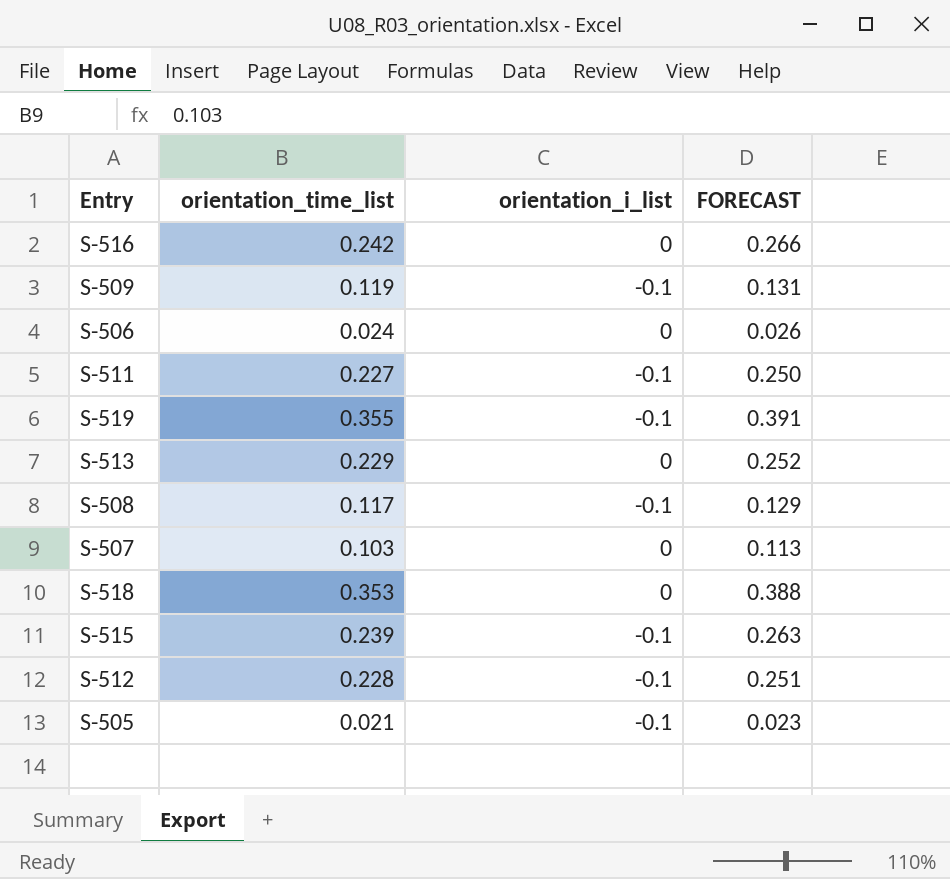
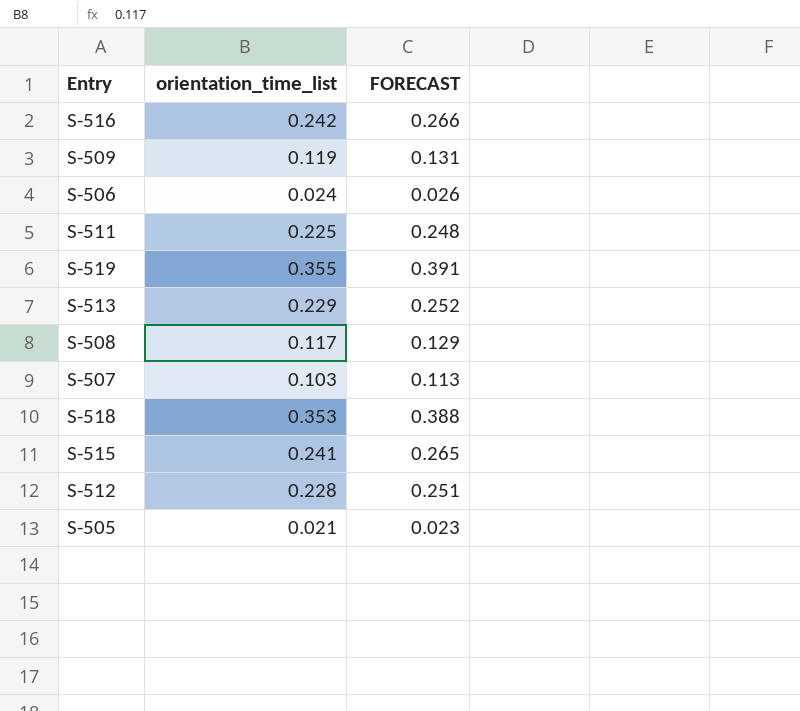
column orientation_i_list | position: 3 -> none
S-511 | orientation_time_list: 0.227 -> 0.225
S-511 | FORECAST: 0.250 -> 0.248
S-515 | orientation_time_list: 0.239 -> 0.241
S-515 | FORECAST: 0.263 -> 0.265

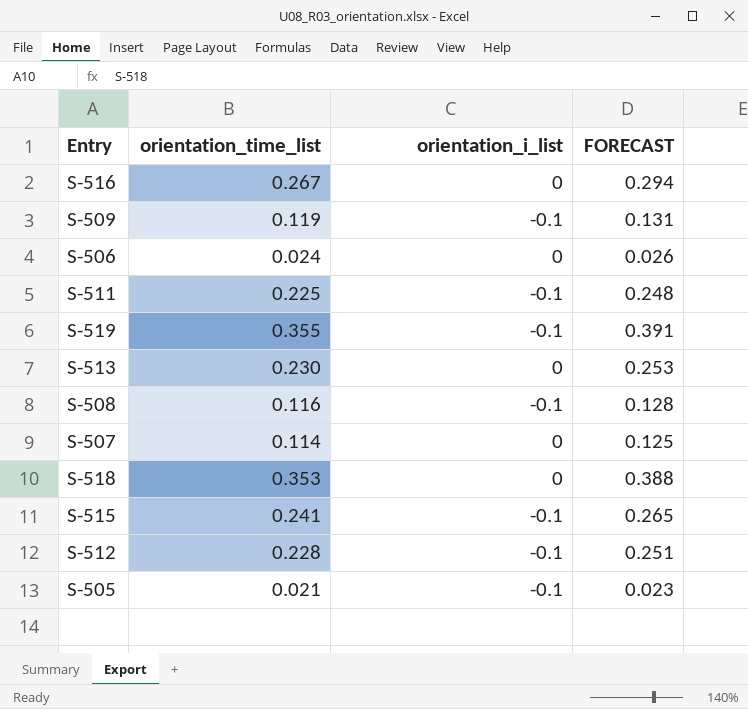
column orientation_i_list | position: none -> 3
S-516 | orientation_time_list: 0.242 -> 0.267
S-516 | FORECAST: 0.266 -> 0.294
S-513 | orientation_time_list: 0.229 -> 0.230
S-513 | FORECAST: 0.252 -> 0.253
S-508 | orientation_time_list: 0.117 -> 0.116
S-508 | FORECAST: 0.129 -> 0.128
S-507 | orientation_time_list: 0.103 -> 0.114
S-507 | FORECAST: 0.113 -> 0.125

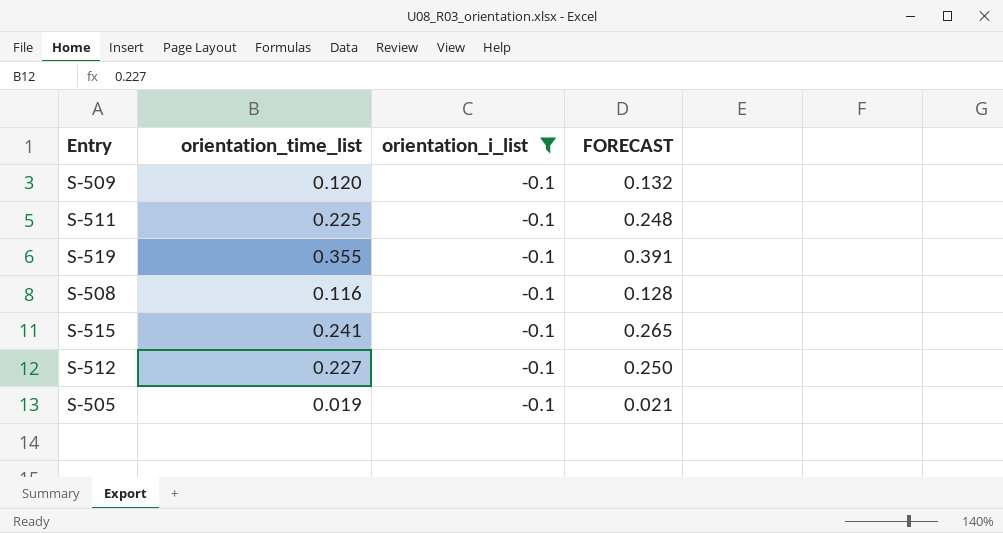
filter: none -> orientation_i_list = -0.1
S-509 | orientation_time_list: 0.119 -> 0.120
S-509 | FORECAST: 0.131 -> 0.132
S-512 | orientation_time_list: 0.228 -> 0.227
S-512 | FORECAST: 0.251 -> 0.250
S-505 | orientation_time_list: 0.021 -> 0.019
S-505 | FORECAST: 0.023 -> 0.021

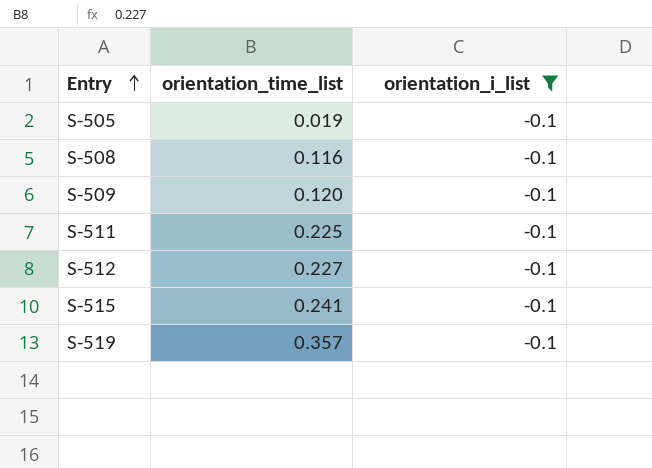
row order: none -> Entry ascending
column FORECAST | formula: [orientation_time_list] * 1.1 -> none
S-519 | orientation_time_list: 0.355 -> 0.357

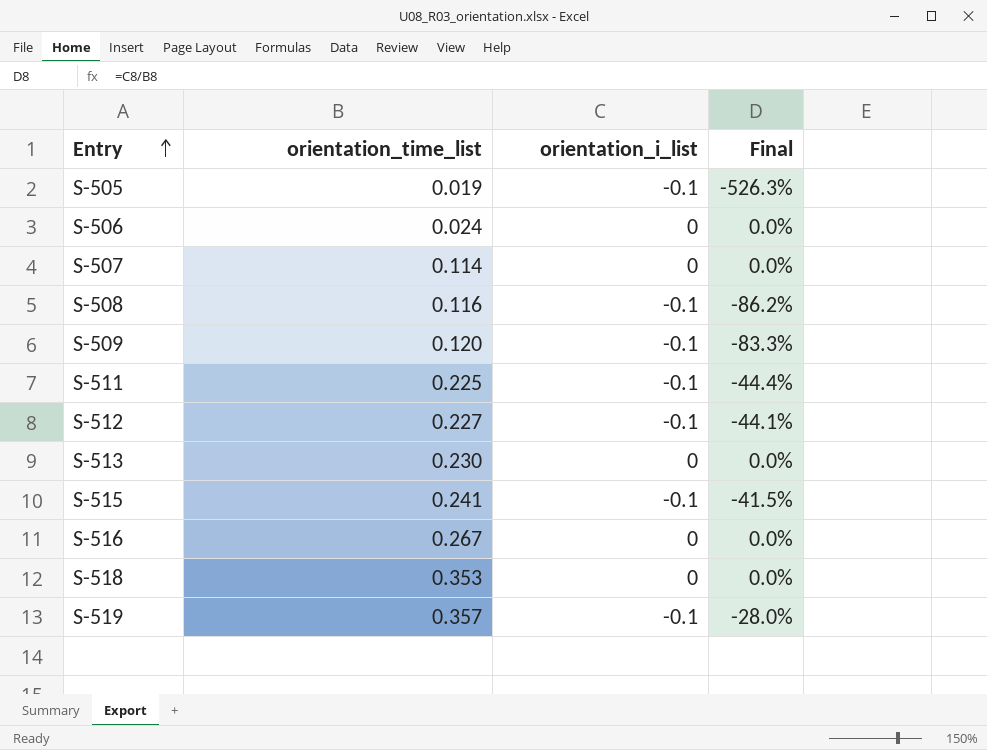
filter: orientation_i_list = -0.1 -> none
column Final | formula: none -> [orientation_i_list] / [orientation_time_list]

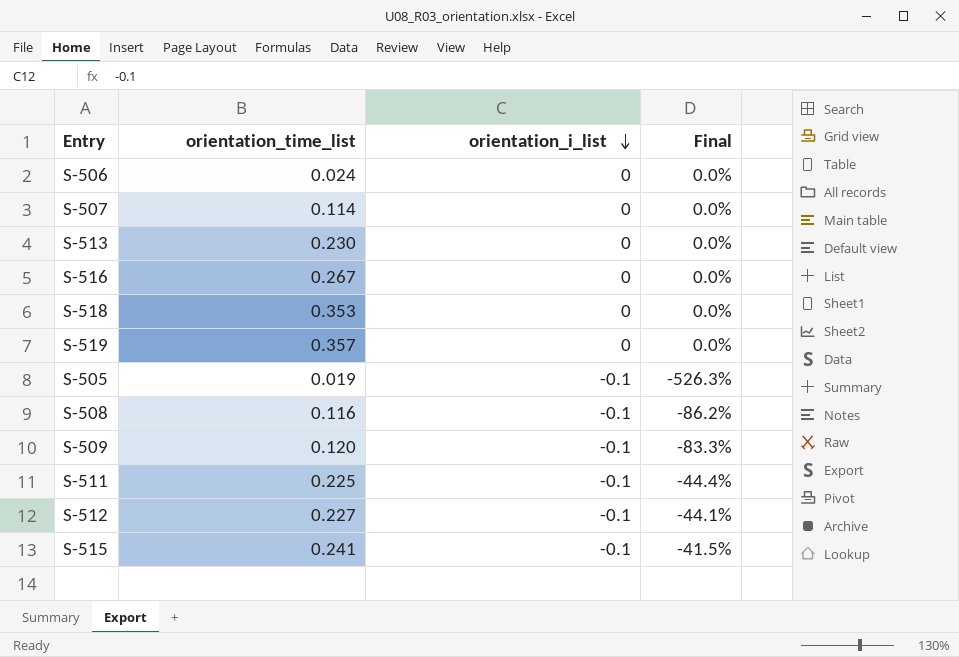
row order: Entry ascending -> orientation_i_list descending
S-519 | orientation_i_list: -0.1 -> 0
S-519 | Final: -28.0% -> 0.0%

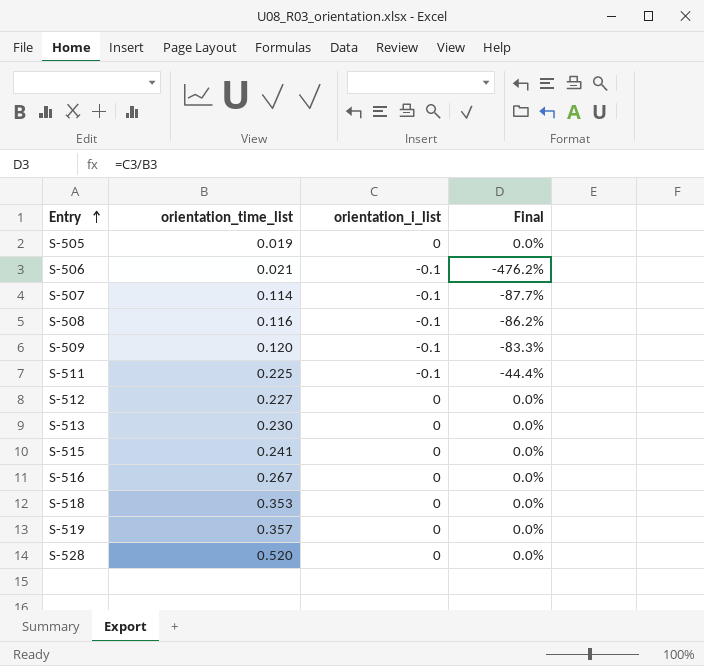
row order: orientation_i_list descending -> Entry ascending
S-505 | orientation_i_list: -0.1 -> 0
S-505 | Final: -526.3% -> 0.0%
S-506 | orientation_time_list: 0.024 -> 0.021
S-506 | orientation_i_list: 0 -> -0.1
S-506 | Final: 0.0% -> -476.2%
S-507 | orientation_i_list: 0 -> -0.1
S-507 | Final: 0.0% -> -87.7%
S-512 | orientation_i_list: -0.1 -> 0
S-512 | Final: -44.1% -> 0.0%
S-515 | orientation_i_list: -0.1 -> 0
S-515 | Final: -41.5% -> 0.0%
row S-528: none -> 0.520 | 0 | 0.0%

